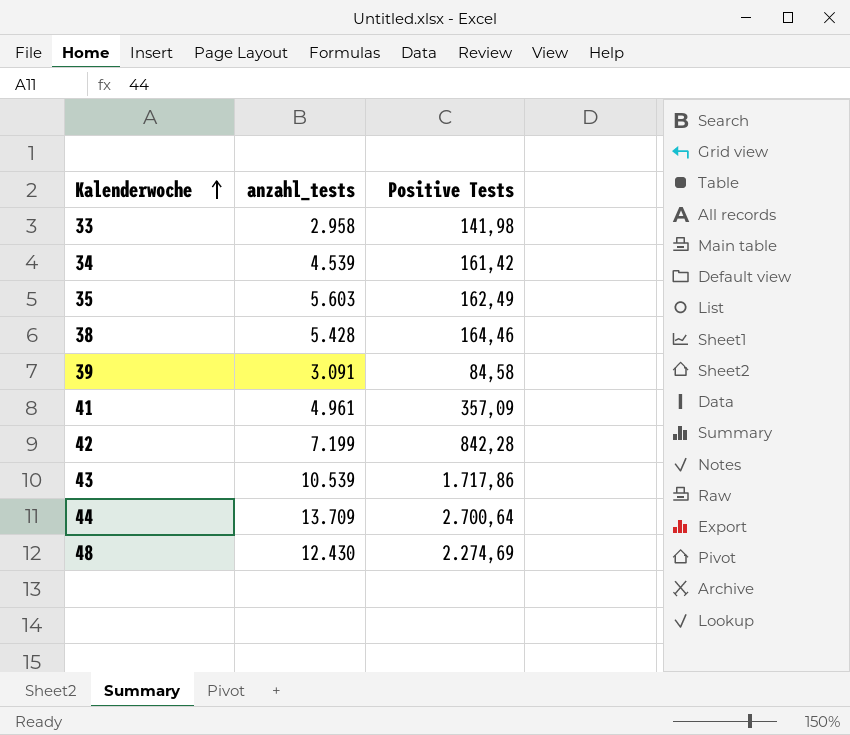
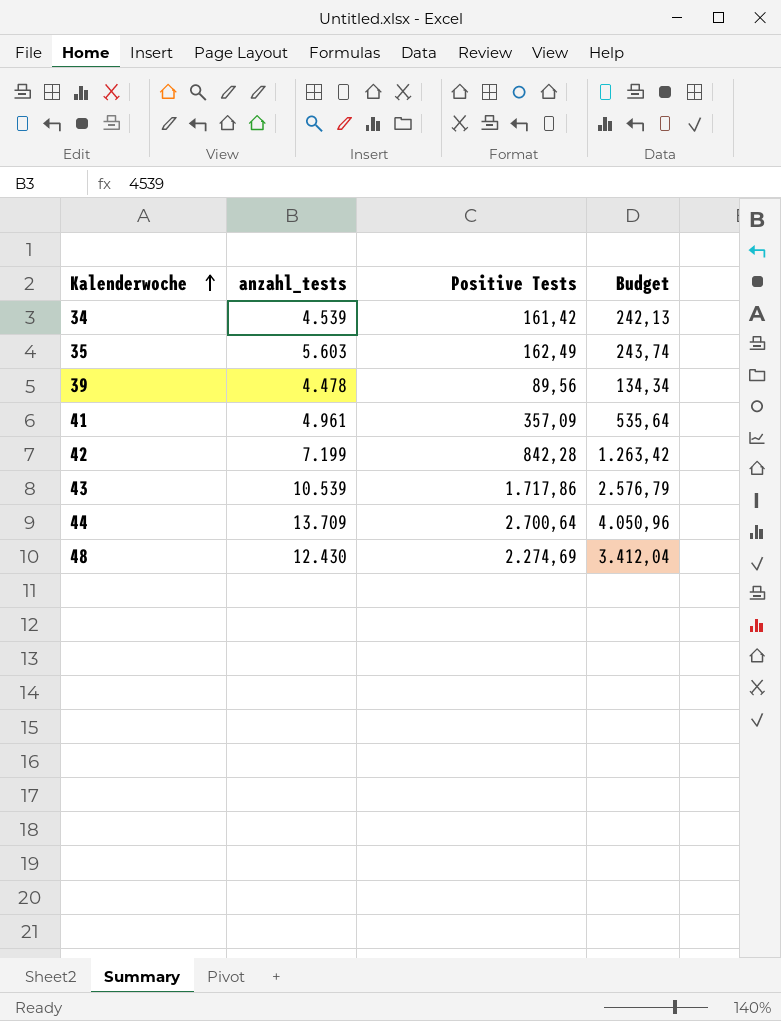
column Budget | formula: none -> [Positive Tests] * 1,5
row 33: 2.958 | 141,98 -> none
row 38: 5.428 | 164,46 -> none
39 | anzahl_tests: 3.091 -> 4.478
39 | Positive Tests: 84,58 -> 89,56

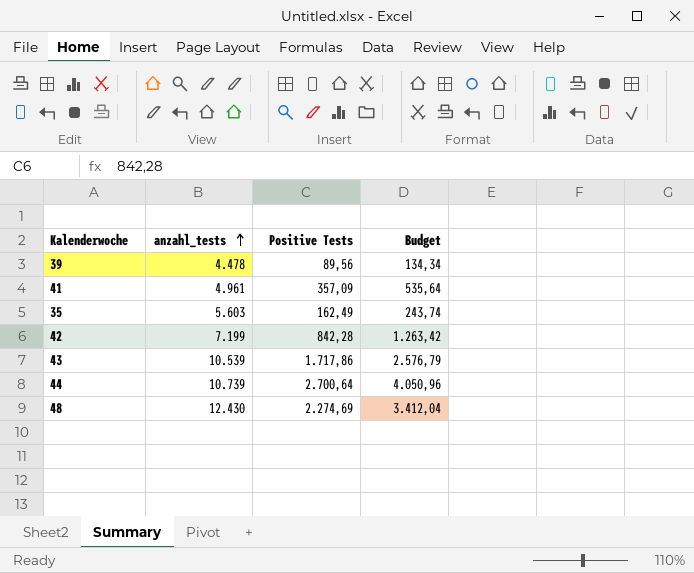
row order: Kalenderwoche ascending -> anzahl_tests ascending
row 34: 4.539 | 161,42 | 242,13 -> none
44 | anzahl_tests: 13.709 -> 10.739

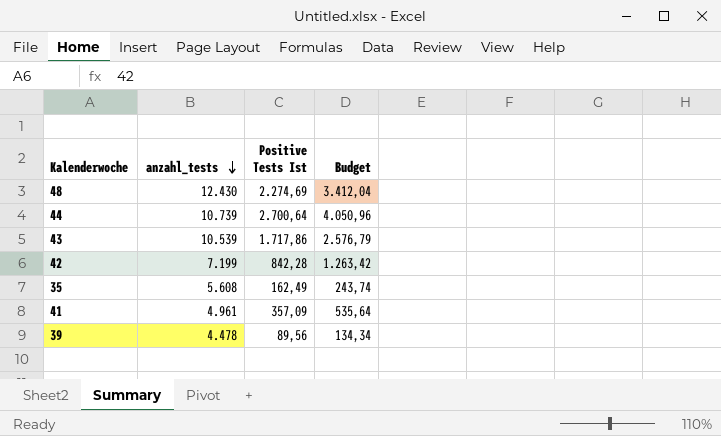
row order: anzahl_tests ascending -> anzahl_tests descending
column name: Positive Tests -> Positive Tests Ist
35 | anzahl_tests: 5.603 -> 5.608

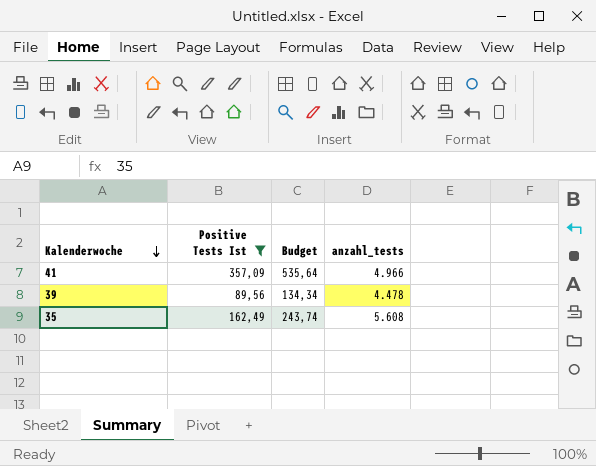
filter: none -> Positive Tests Ist <= 357,09
row order: anzahl_tests descending -> Kalenderwoche descending
column anzahl_tests | position: 2 -> 4
41 | anzahl_tests: 4.961 -> 4.966

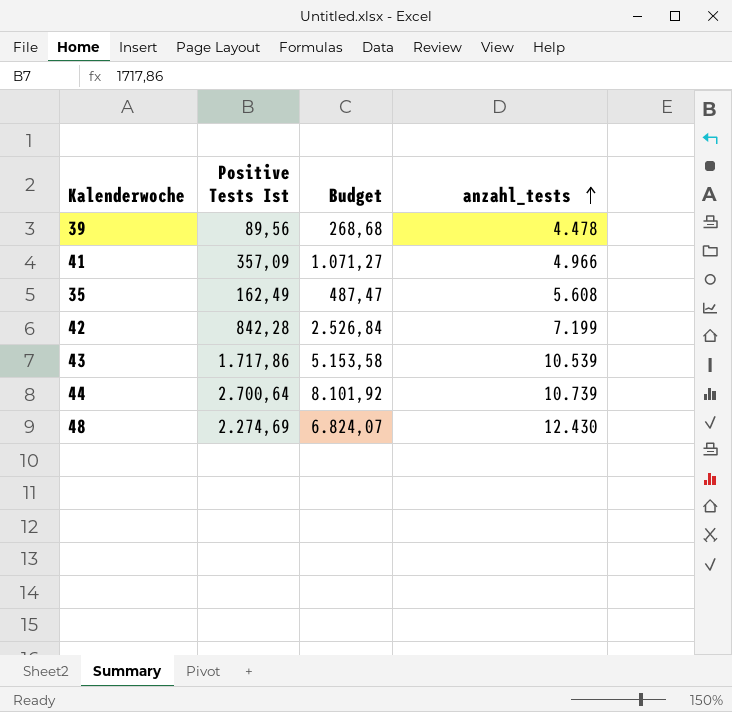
filter: Positive Tests Ist <= 357,09 -> none
row order: Kalenderwoche descending -> anzahl_tests ascending
column Budget | formula: [Positive Tests Ist] * 1,5 -> [Positive Tests Ist] * 3

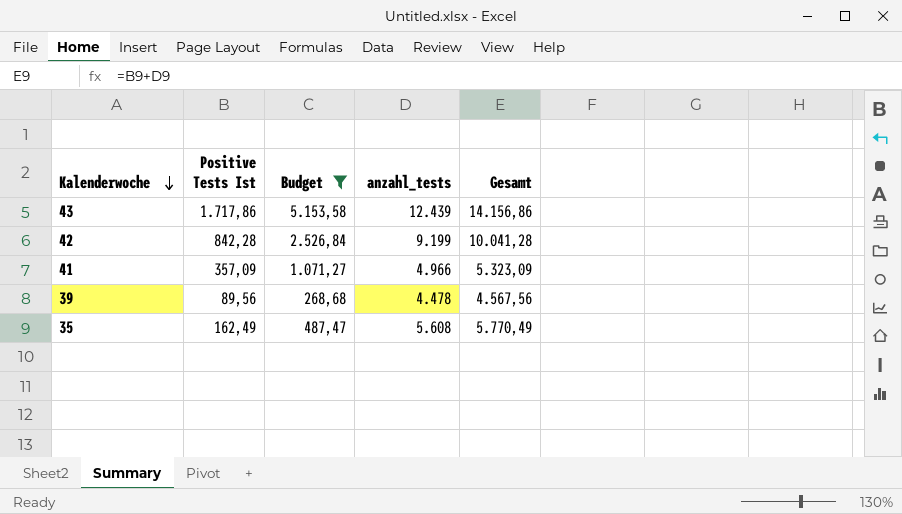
filter: none -> Budget <= 5.153,58
row order: anzahl_tests ascending -> Kalenderwoche descending
column Gesamt | formula: none -> [Positive Tests Ist] + [anzahl_tests]
43 | anzahl_tests: 10.539 -> 12.439
42 | anzahl_tests: 7.199 -> 9.199

